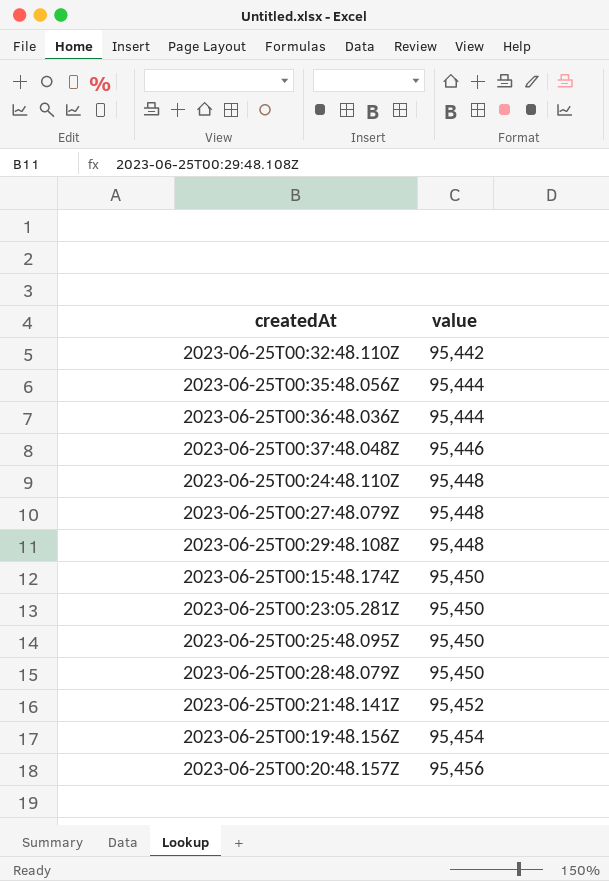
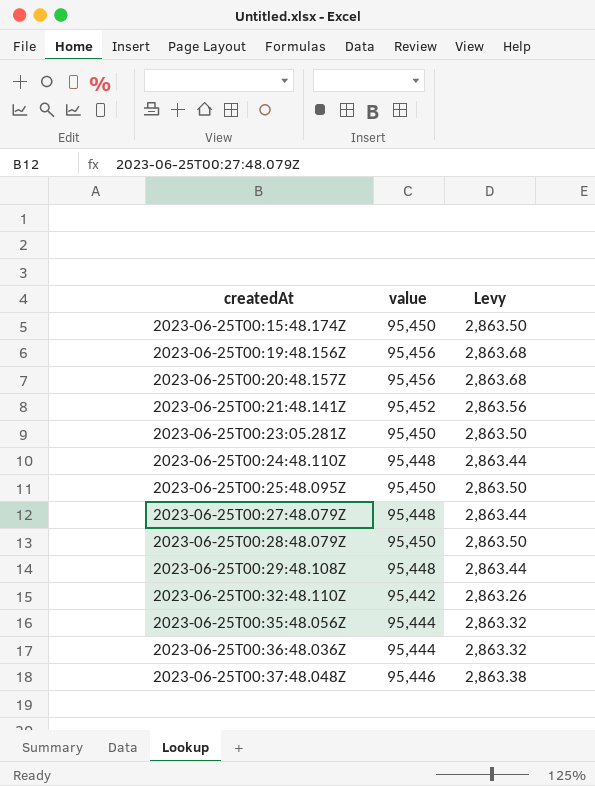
row order: value ascending -> createdAt ascending
column Levy | formula: none -> [value] * 0.03
2023-06-25T00:19:48.156Z | value: 95,454 -> 95,456

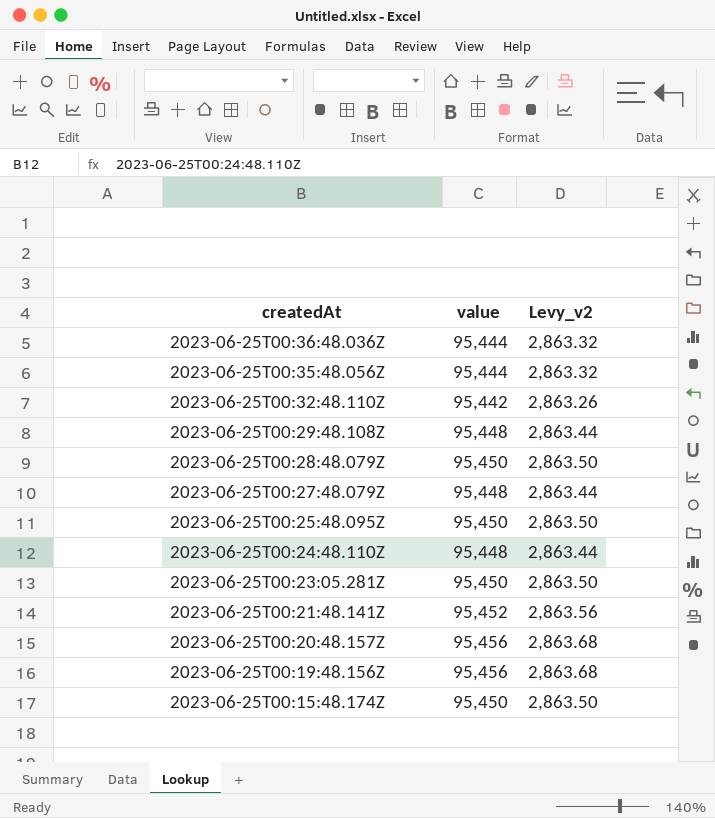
row order: createdAt ascending -> createdAt descending
column name: Levy -> Levy_v2
row 2023-06-25T00:37:48.048Z: 95,446 | 2,863.38 -> none

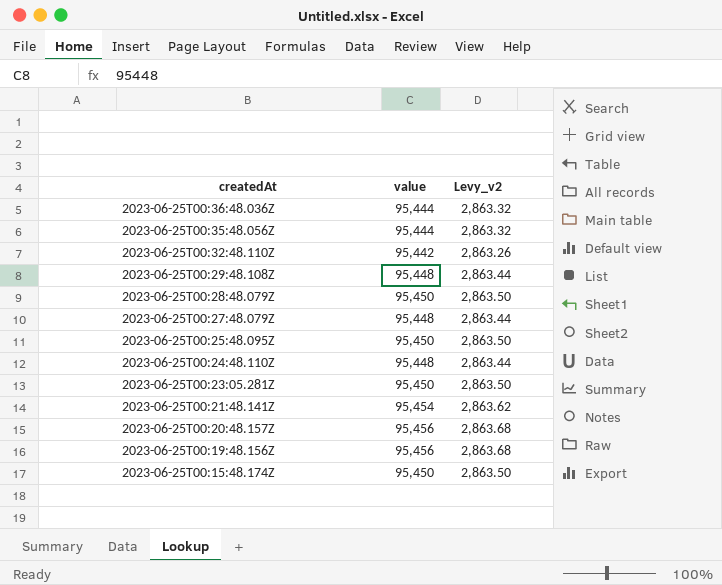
2023-06-25T00:21:48.141Z | value: 95,452 -> 95,454
2023-06-25T00:21:48.141Z | Levy_v2: 2,863.56 -> 2,863.62

